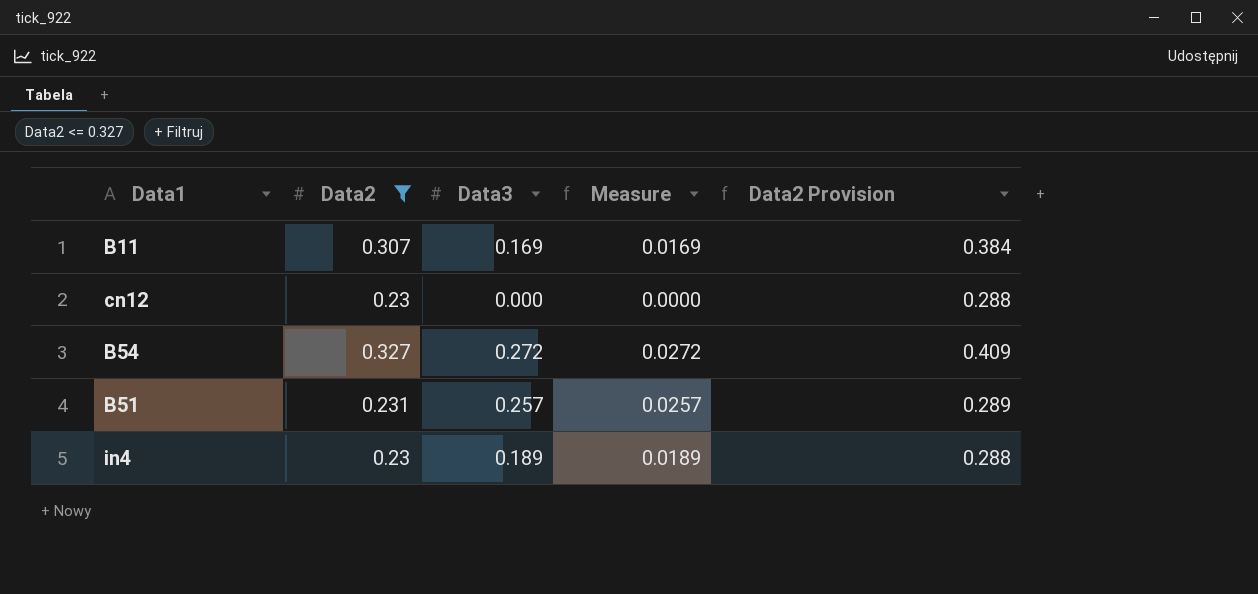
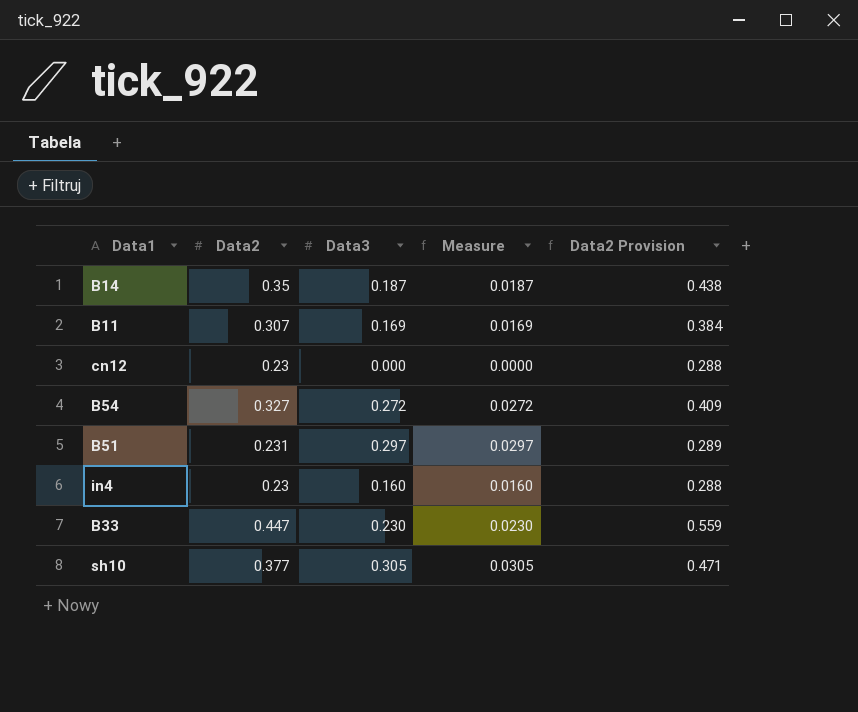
filter: Data2 <= 0.327 -> none
B51 | Data3: 0.257 -> 0.297
B51 | Measure: 0.0257 -> 0.0297
in4 | Data3: 0.189 -> 0.160
in4 | Measure: 0.0189 -> 0.0160

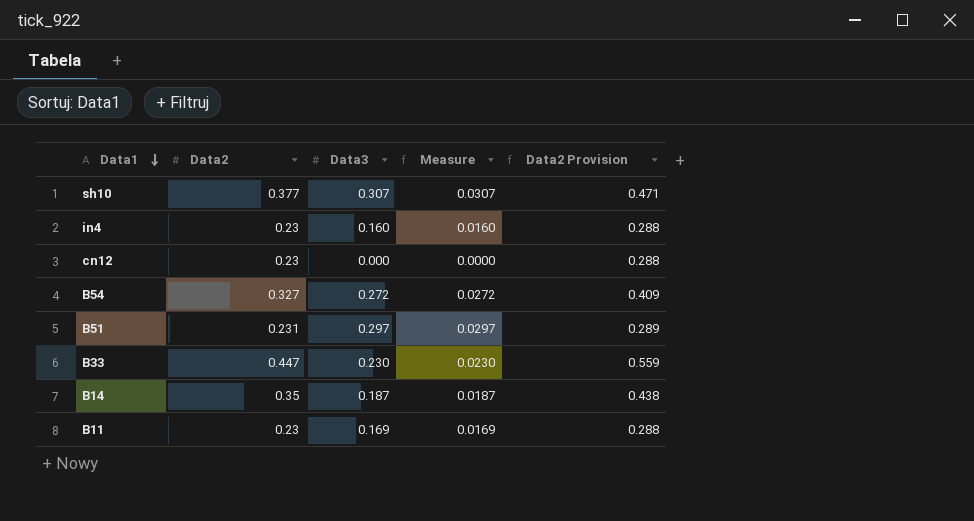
row order: none -> Data1 descending
sh10 | Data3: 0.305 -> 0.307
sh10 | Measure: 0.0305 -> 0.0307
B11 | Data2: 0.307 -> 0.23
B11 | Data2 Provision: 0.384 -> 0.288

